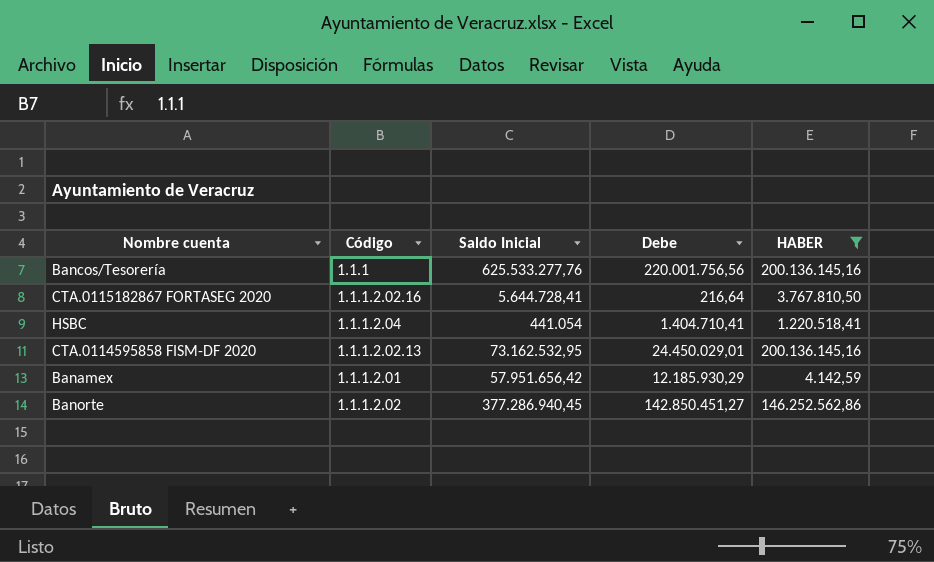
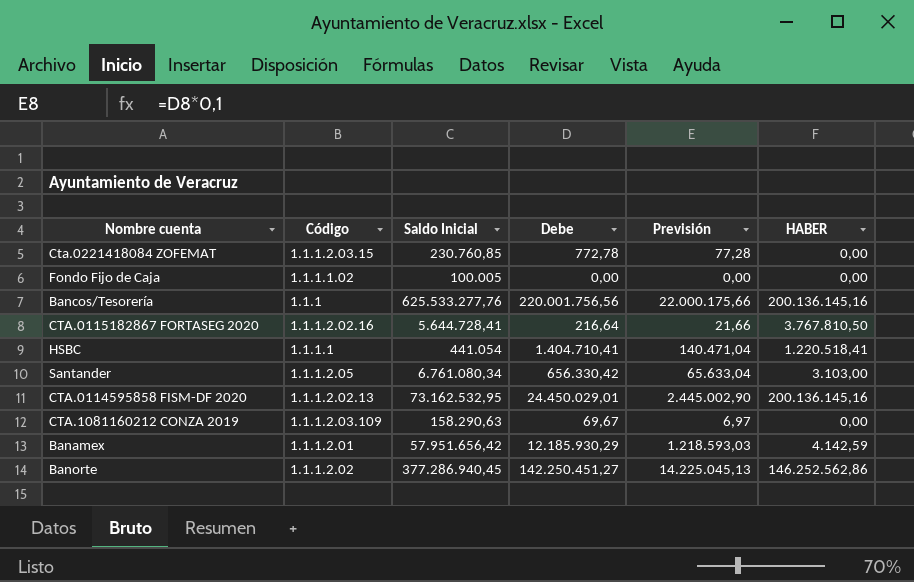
filter: HABER >= 4.142,59 -> none
column Previsión | formula: none -> [Debe] * 0,1
HSBC | Código: 1.1.1.2.04 -> 1.1.1.1
Banorte | Debe: 142.850.451,27 -> 142.250.451,27

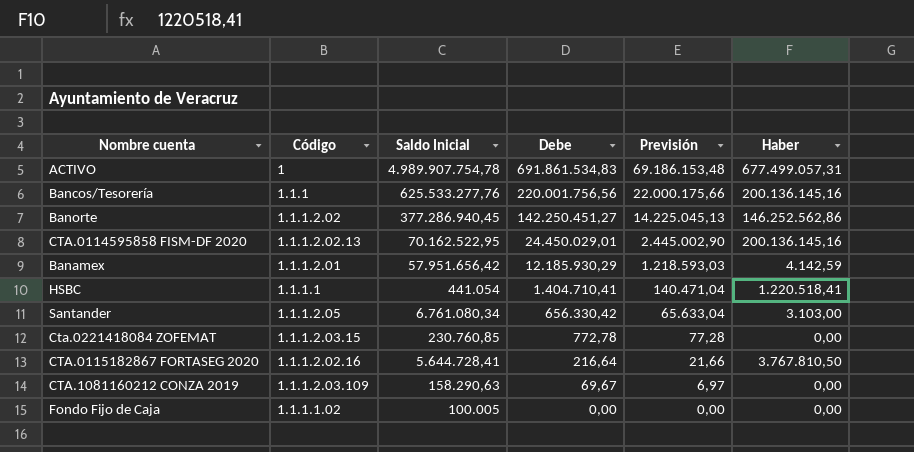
row order: none -> Debe descending
column name: HABER -> Haber
row ACTIVO: none -> 1 | 4.989.907.754,78 | 691.861.534,83 | 69.186.153,48 | 677.499.057,31
CTA.0114595858 FISM-DF 2020 | Saldo Inicial: 73.162.532,95 -> 70.162.522,95

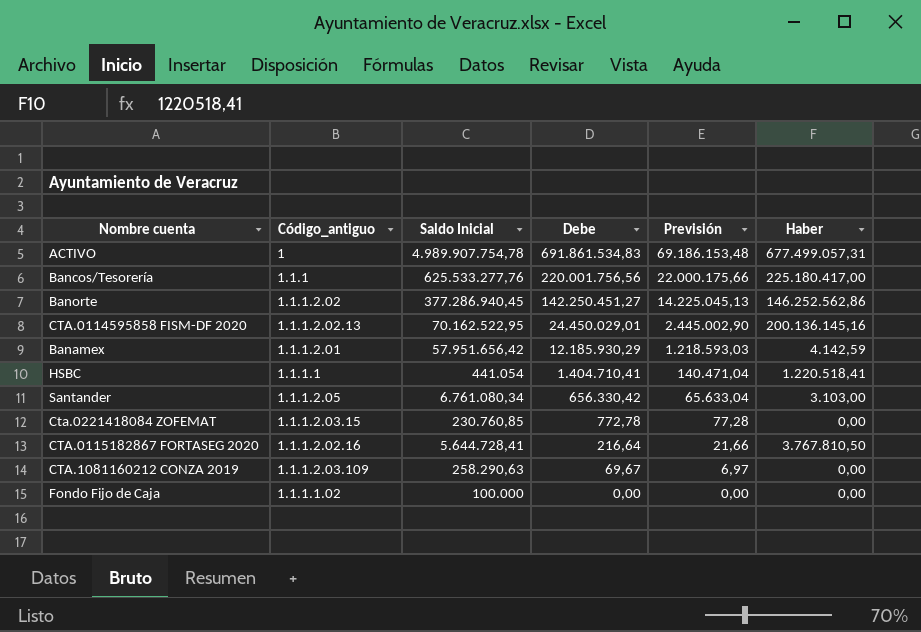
column name: Código -> Código_antiguo
Bancos/Tesorería | Haber: 200.136.145,16 -> 225.180.417,00
CTA.1081160212 CONZA 2019 | Saldo Inicial: 158.290,63 -> 258.290,63
Fondo Fijo de Caja | Saldo Inicial: 100.005 -> 100.000

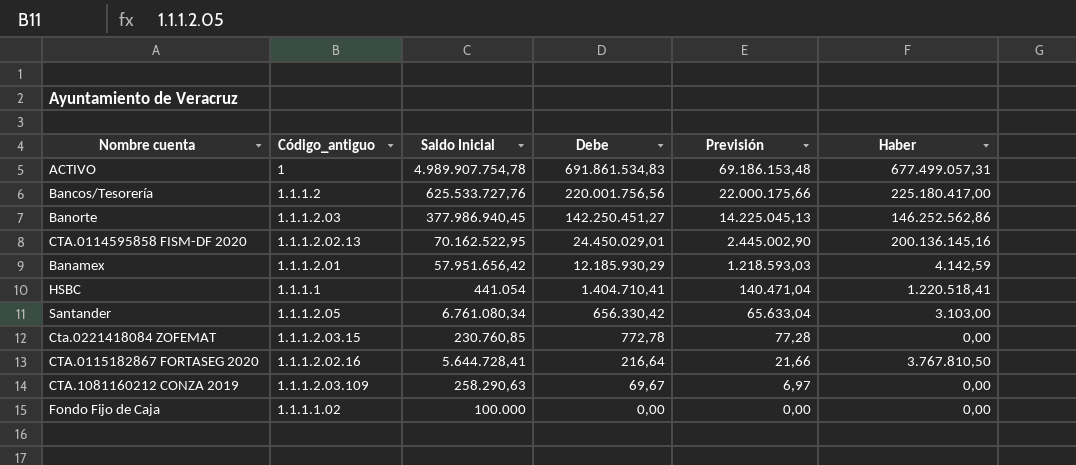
Bancos/Tesorería | Código_antiguo: 1.1.1 -> 1.1.1.2
Bancos/Tesorería | Saldo Inicial: 625.533.277,76 -> 625.533.727,76
Banorte | Código_antiguo: 1.1.1.2.02 -> 1.1.1.2.03
Banorte | Saldo Inicial: 377.286.940,45 -> 377.986.940,45

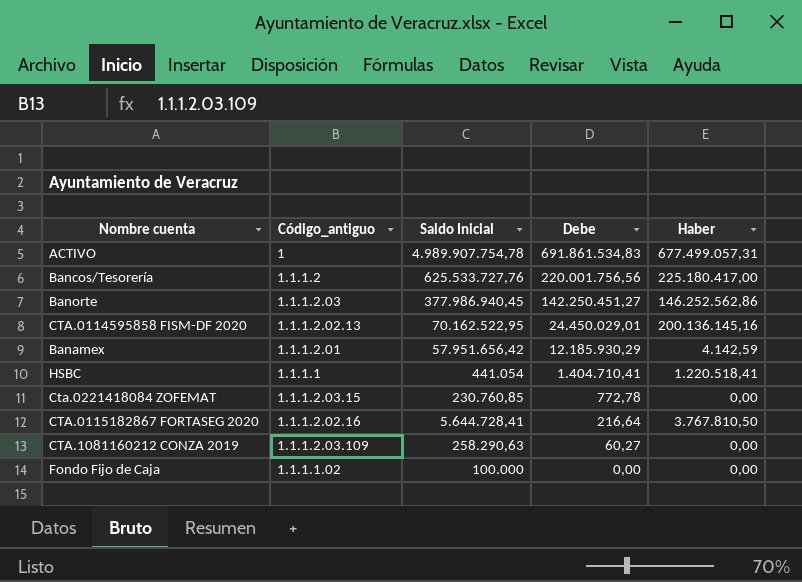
column Previsión | formula: [Debe] * 0,1 -> none
row Santander: 1.1.1.2.05 | 6.761.080,34 | 656.330,42 | 65.633,04 | 3.103,00 -> none
CTA.1081160212 CONZA 2019 | Debe: 69,67 -> 60,27

